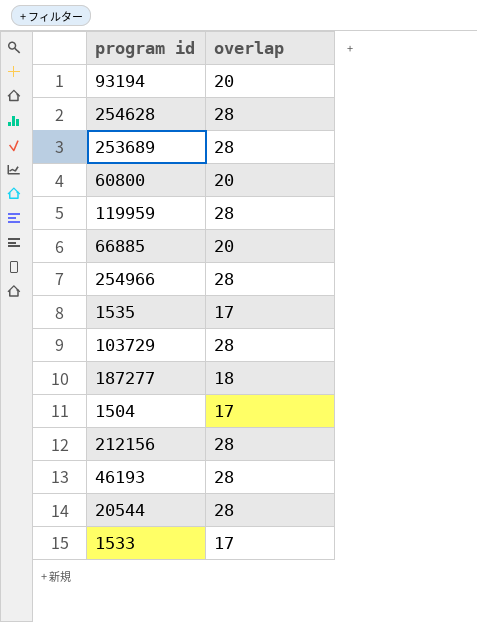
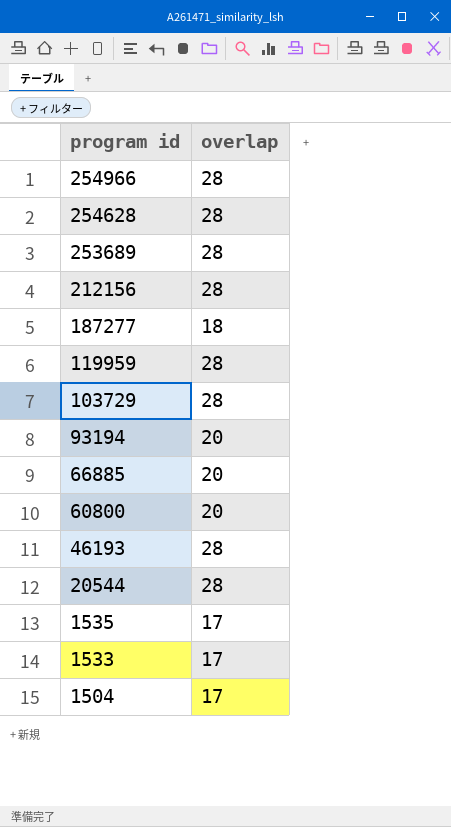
row order: none -> program id descending

